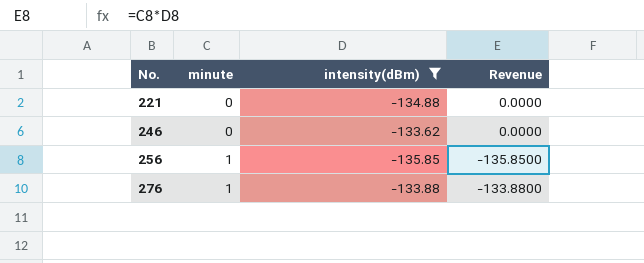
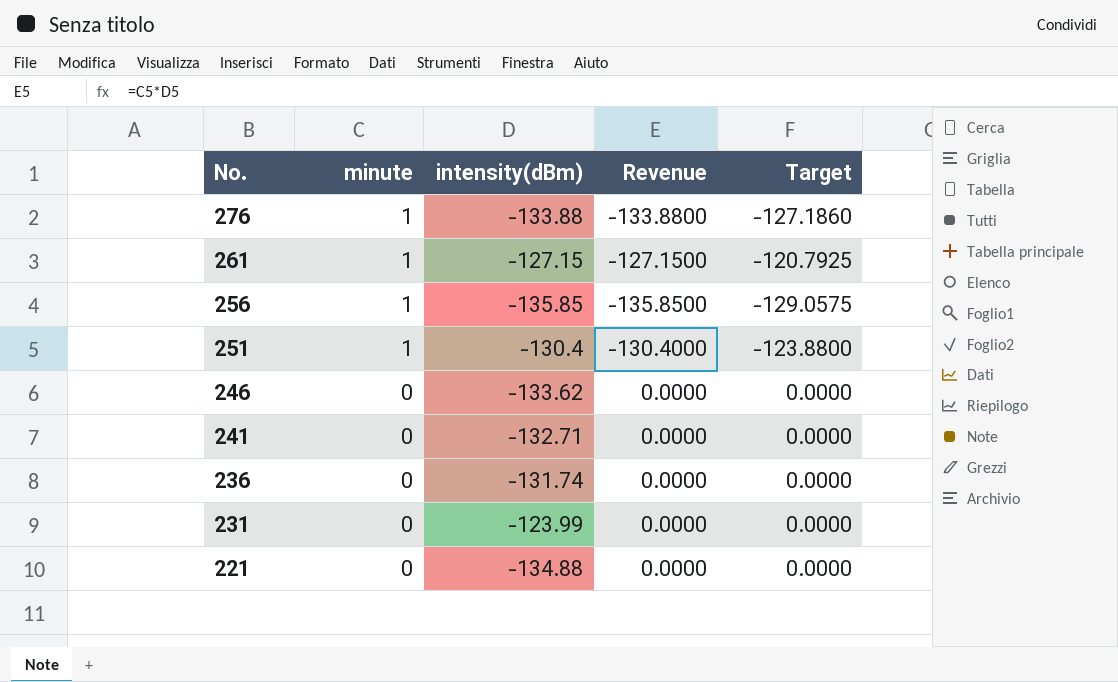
filter: intensity(dBm) <= -133.62 -> none
row order: No. ascending -> No. descending
column Target | formula: none -> [Revenue] * 0.95

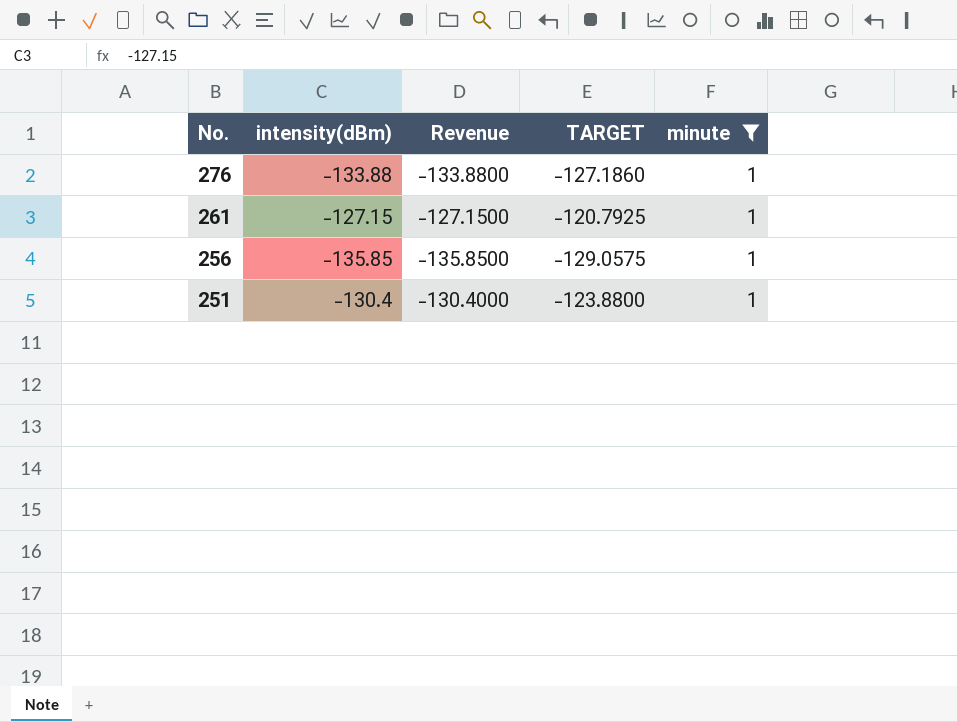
filter: none -> minute = 1
column name: Target -> TARGET
column minute | position: 2 -> 5

